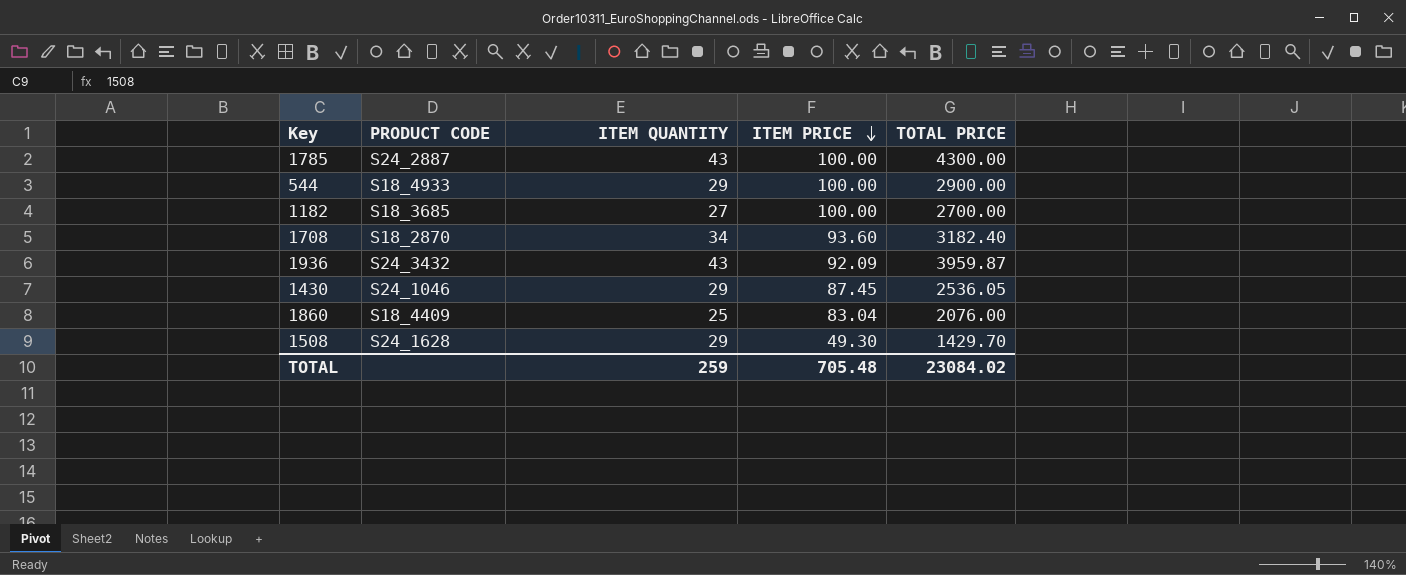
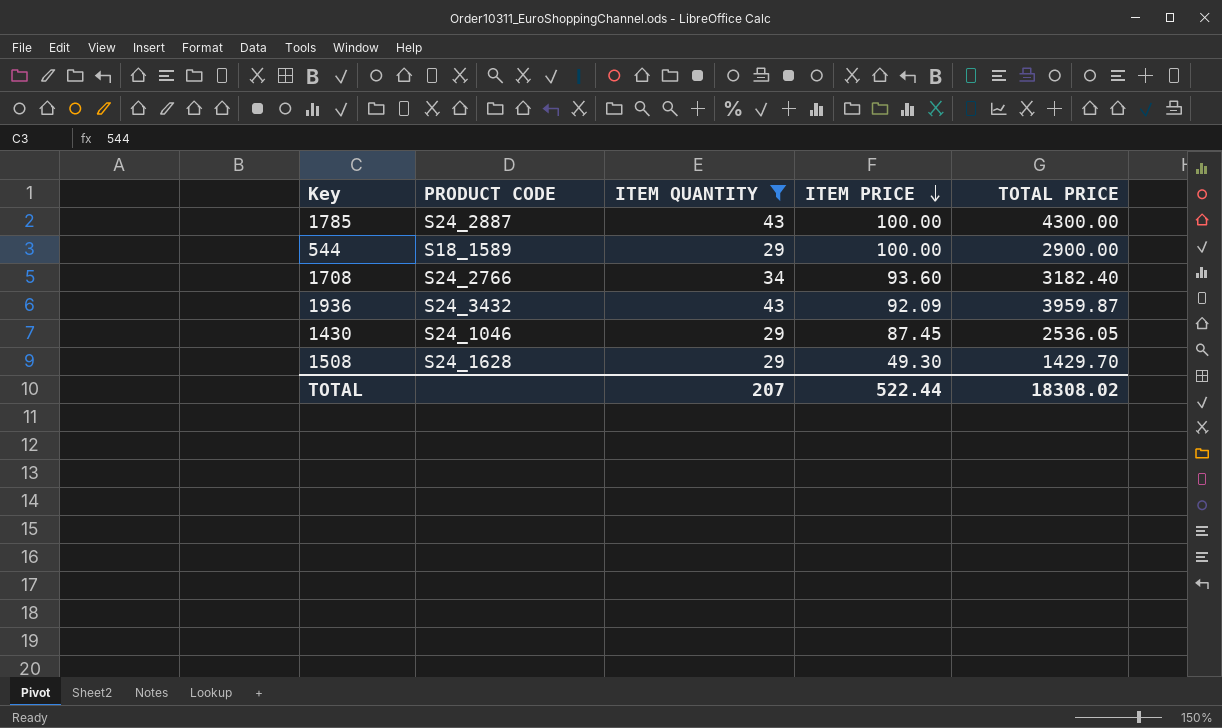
filter: none -> ITEM QUANTITY >= 29
544 | PRODUCT CODE: S18_4933 -> S18_1589
1708 | PRODUCT CODE: S18_2870 -> S24_2766
TOTAL | ITEM QUANTITY: 259 -> 207
TOTAL | ITEM PRICE: 705.48 -> 522.44
TOTAL | TOTAL PRICE: 23084.02 -> 18308.02

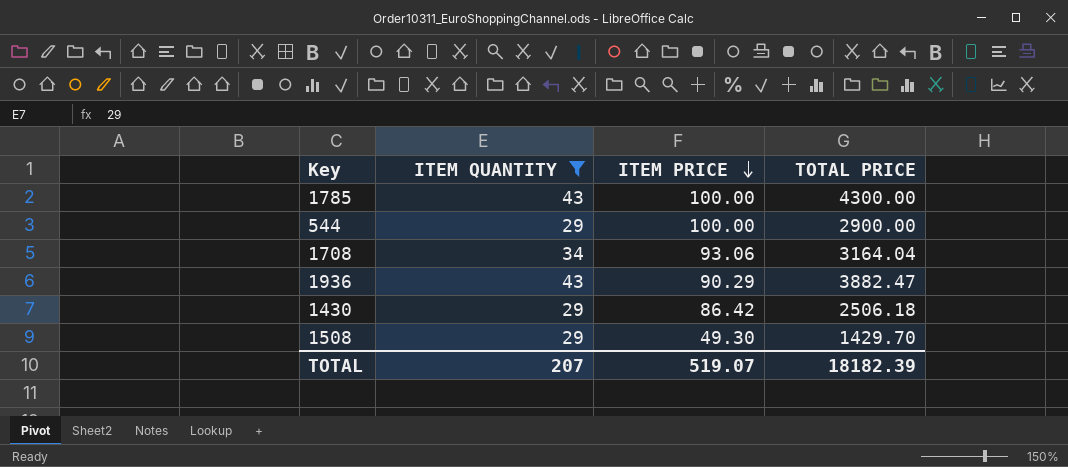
column PRODUCT CODE | position: 2 -> none
1708 | ITEM PRICE: 93.60 -> 93.06
1708 | TOTAL PRICE: 3182.40 -> 3164.04
1936 | ITEM PRICE: 92.09 -> 90.29
1936 | TOTAL PRICE: 3959.87 -> 3882.47
1430 | ITEM PRICE: 87.45 -> 86.42
1430 | TOTAL PRICE: 2536.05 -> 2506.18
TOTAL | ITEM PRICE: 522.44 -> 519.07
TOTAL | TOTAL PRICE: 18308.02 -> 18182.39

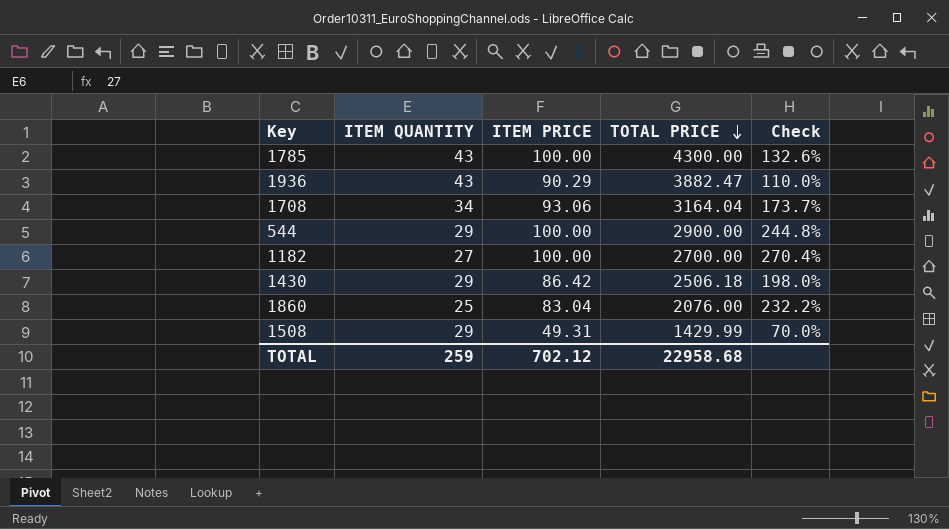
filter: ITEM QUANTITY >= 29 -> none
row order: ITEM PRICE descending -> TOTAL PRICE descending
column Check | formula: none -> ([ITEM PRICE] - [ITEM QUANTITY]) / [ITEM QUANTITY]
1508 | ITEM PRICE: 49.30 -> 49.31
1508 | TOTAL PRICE: 1429.70 -> 1429.99
TOTAL | ITEM QUANTITY: 207 -> 259
TOTAL | ITEM PRICE: 519.07 -> 702.12
TOTAL | TOTAL PRICE: 18182.39 -> 22958.68

